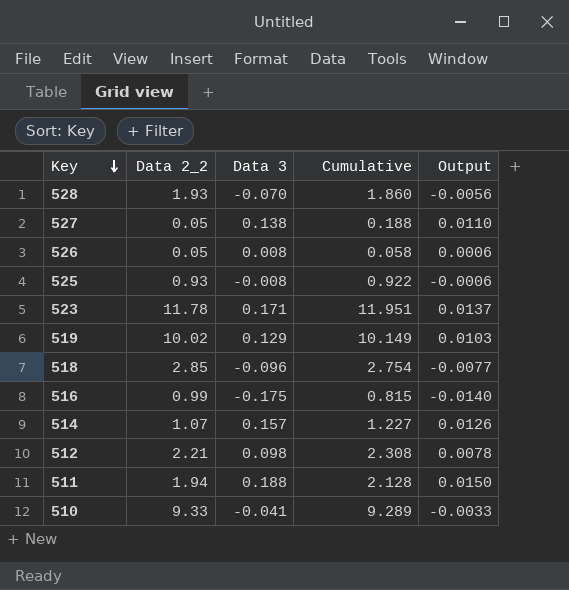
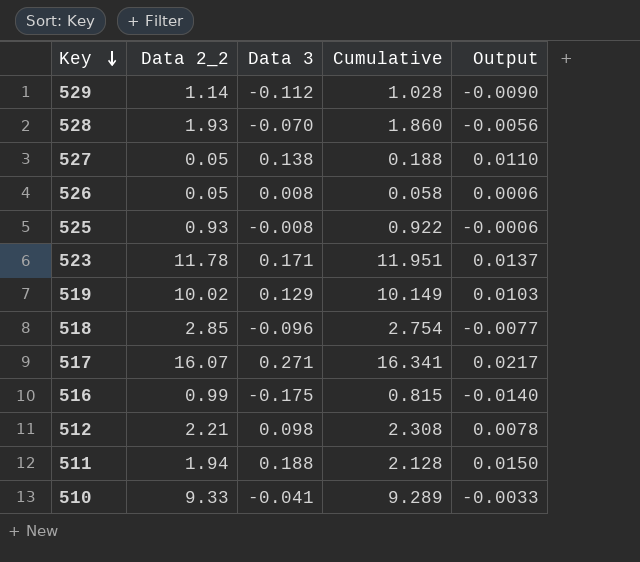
row 514: 1.07 | 0.157 | 1.227 | 0.0126 -> none
row 529: none -> 1.14 | -0.112 | 1.028 | -0.0090
row 517: none -> 16.07 | 0.271 | 16.341 | 0.0217

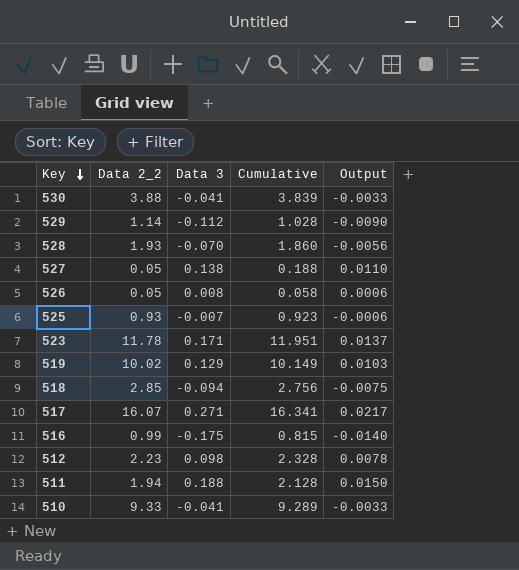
row 530: none -> 3.88 | -0.041 | 3.839 | -0.0033
525 | Data 3: -0.008 -> -0.007
525 | Cumulative: 0.922 -> 0.923
518 | Data 3: -0.096 -> -0.094
518 | Cumulative: 2.754 -> 2.756
518 | Output: -0.0077 -> -0.0075
512 | Data 2_2: 2.21 -> 2.23
512 | Cumulative: 2.308 -> 2.328

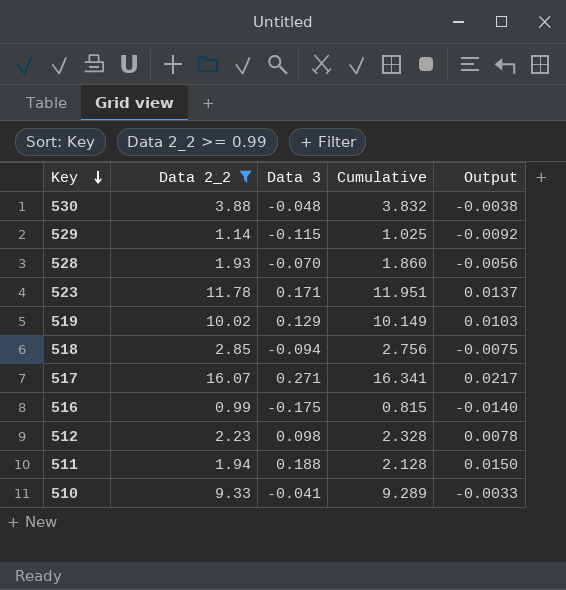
filter: none -> Data 2_2 >= 0.99
530 | Data 3: -0.041 -> -0.048
530 | Cumulative: 3.839 -> 3.832
530 | Output: -0.0033 -> -0.0038
529 | Data 3: -0.112 -> -0.115
529 | Cumulative: 1.028 -> 1.025
529 | Output: -0.0090 -> -0.0092

